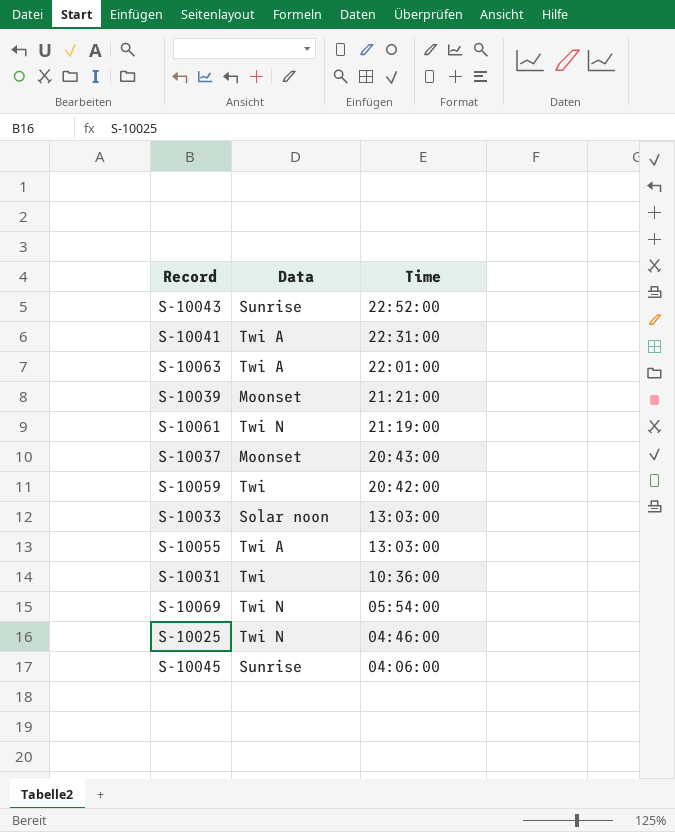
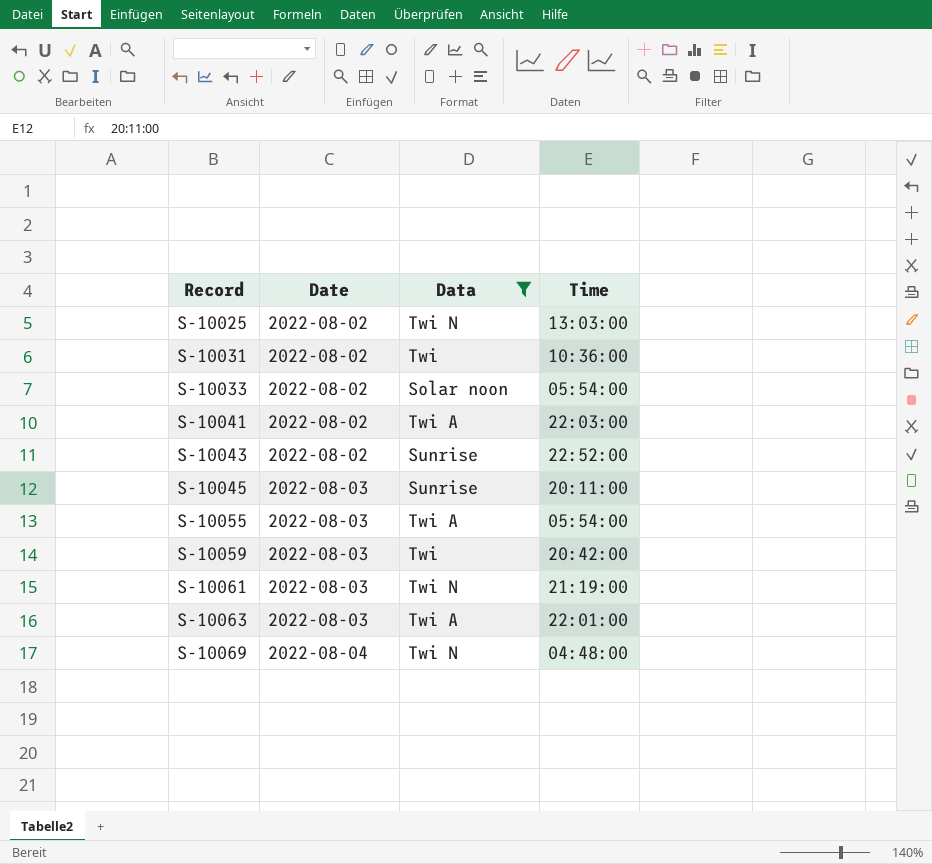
filter: none -> Data != Moonset
row order: Time descending -> Record ascending
column Date | position: none -> 2
S-10025 | Time: 04:46:00 -> 13:03:00
S-10033 | Time: 13:03:00 -> 05:54:00
S-10041 | Time: 22:31:00 -> 22:03:00
S-10045 | Time: 04:06:00 -> 20:11:00
S-10055 | Time: 13:03:00 -> 05:54:00
S-10069 | Time: 05:54:00 -> 04:48:00

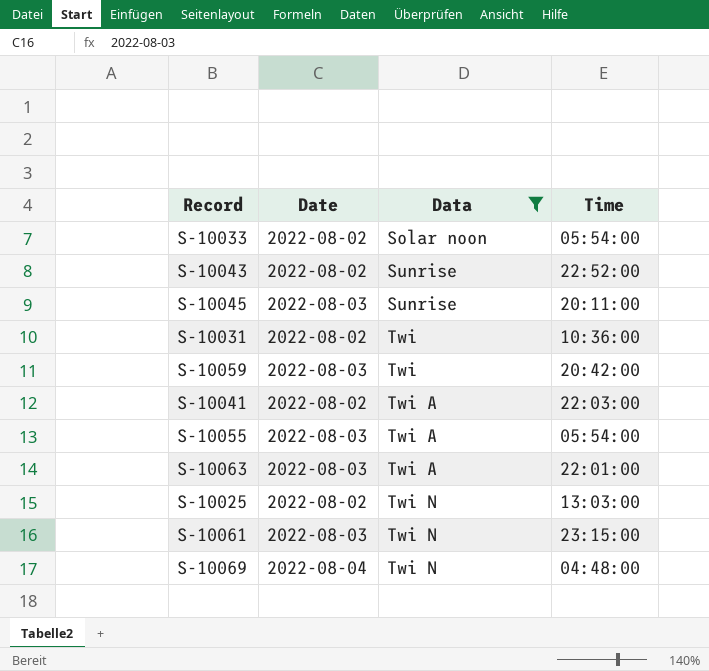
row order: Record ascending -> Data ascending
S-10061 | Time: 21:19:00 -> 23:15:00

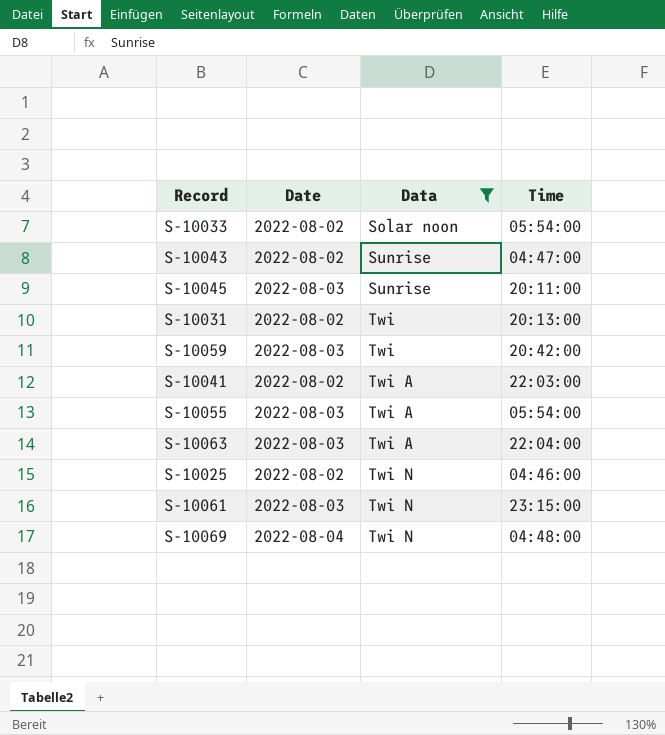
S-10043 | Time: 22:52:00 -> 04:47:00
S-10031 | Time: 10:36:00 -> 20:13:00
S-10063 | Time: 22:01:00 -> 22:04:00
S-10025 | Time: 13:03:00 -> 04:46:00

